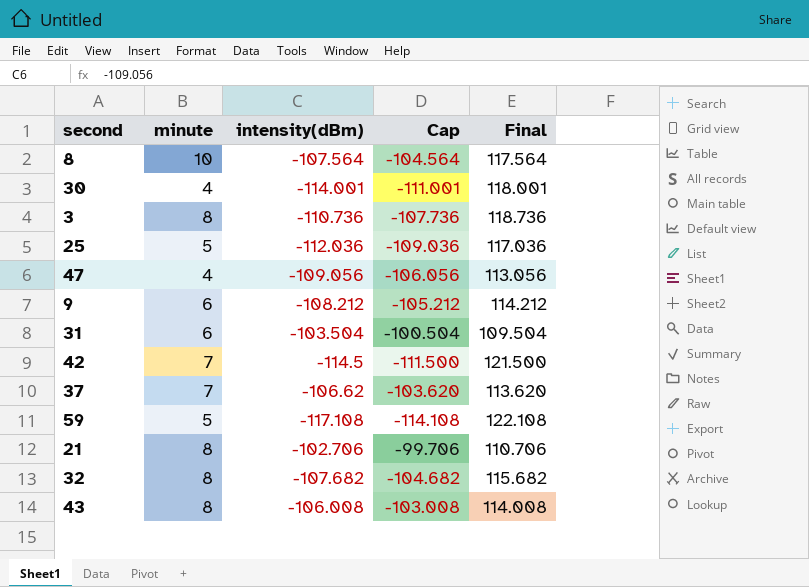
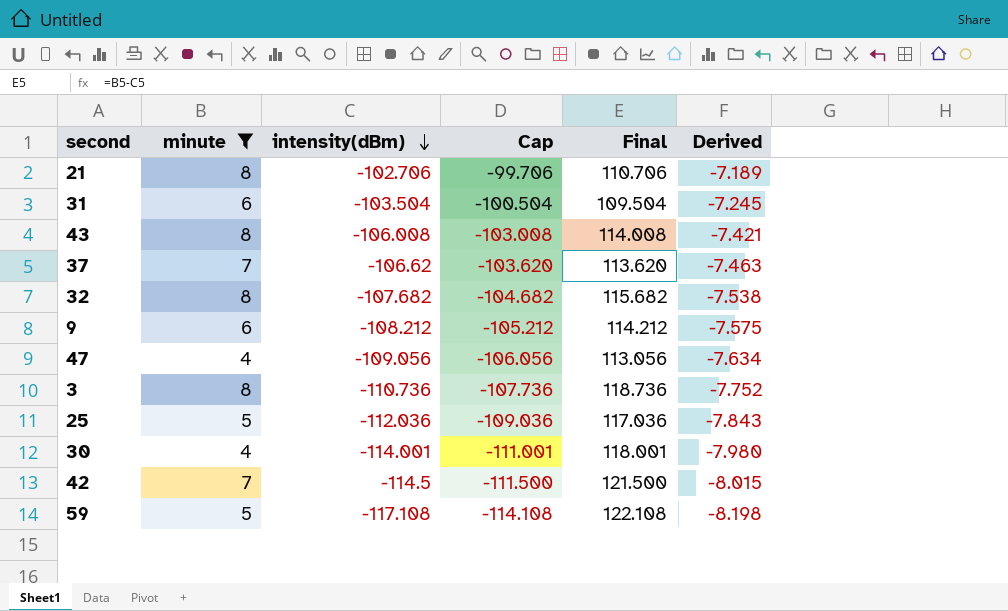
filter: none -> minute != 10
row order: none -> intensity(dBm) descending
column Derived | formula: none -> [intensity(dBm)] * 0.07

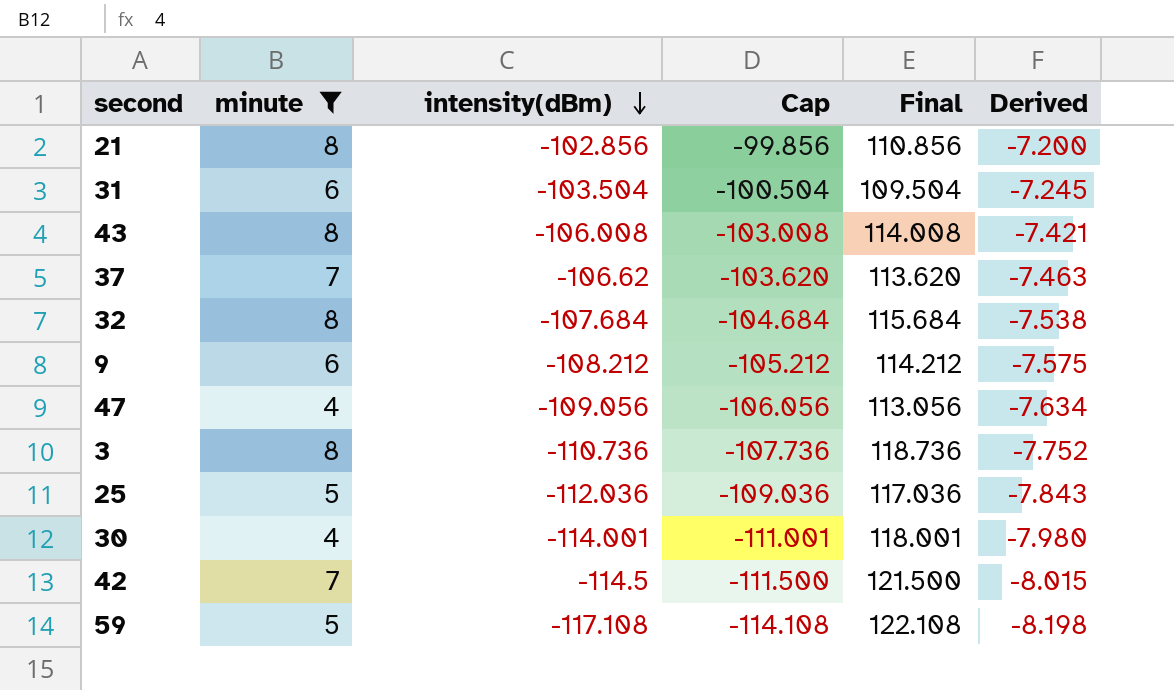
21 | intensity(dBm): -102.706 -> -102.856
21 | Cap: -99.706 -> -99.856
21 | Final: 110.706 -> 110.856
21 | Derived: -7.189 -> -7.200
32 | intensity(dBm): -107.682 -> -107.684
32 | Cap: -104.682 -> -104.684
32 | Final: 115.682 -> 115.684

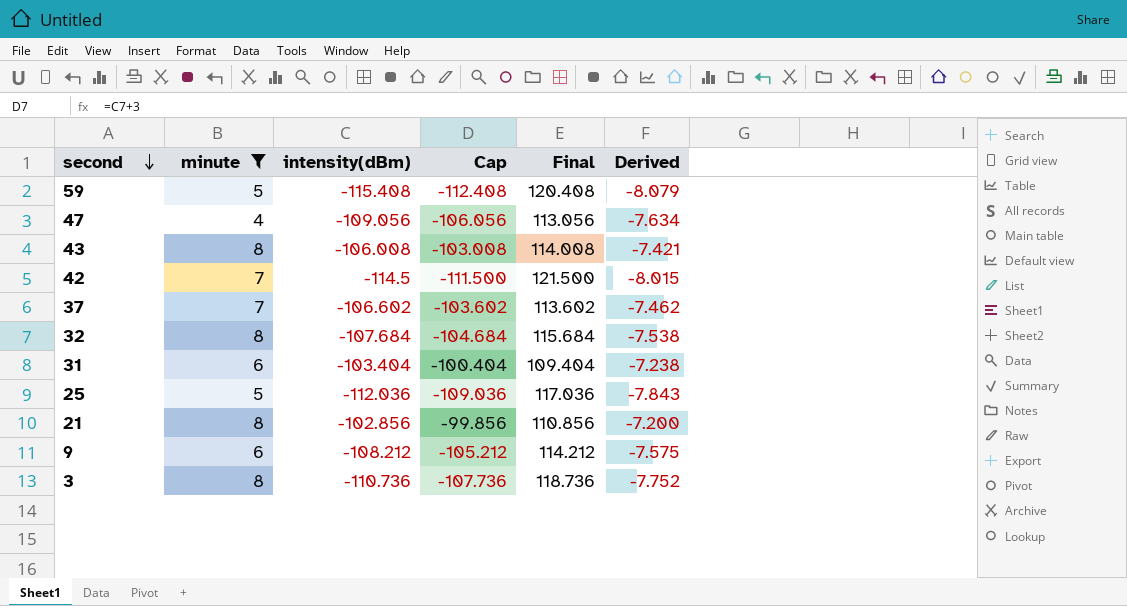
row order: intensity(dBm) descending -> second descending
row 30: 4 | -114.001 | -111.001 | 118.001 | -7.980 -> none
59 | intensity(dBm): -117.108 -> -115.408
59 | Cap: -114.108 -> -112.408
59 | Final: 122.108 -> 120.408
59 | Derived: -8.198 -> -8.079
37 | intensity(dBm): -106.62 -> -106.602
37 | Cap: -103.620 -> -103.602
37 | Final: 113.620 -> 113.602
37 | Derived: -7.463 -> -7.462
31 | intensity(dBm): -103.504 -> -103.404
31 | Cap: -100.504 -> -100.404
31 | Final: 109.504 -> 109.404
31 | Derived: -7.245 -> -7.238

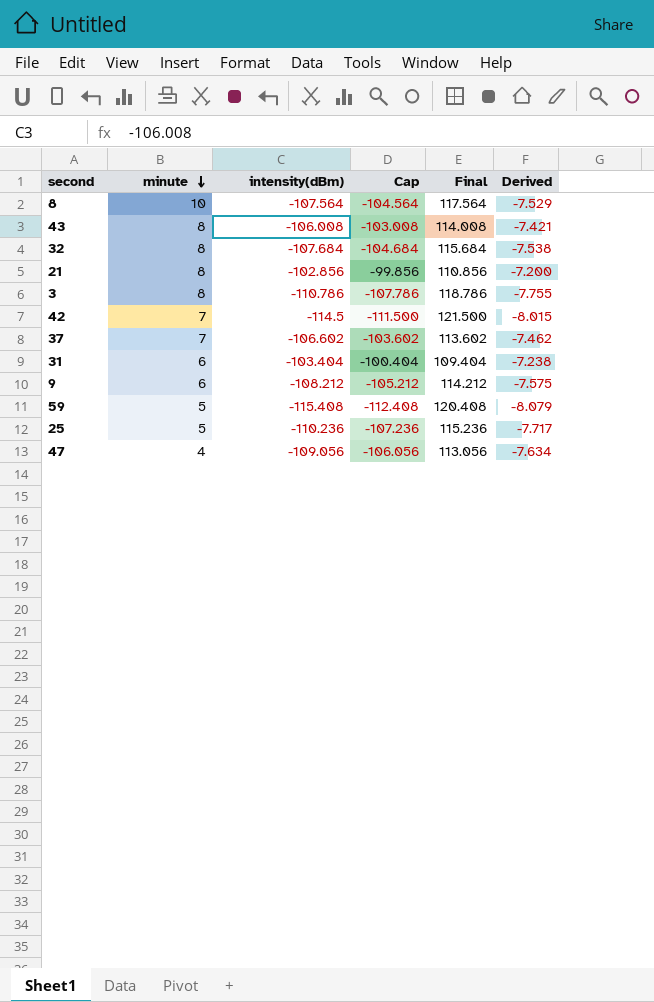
filter: minute != 10 -> none
row order: second descending -> minute descending
3 | intensity(dBm): -110.736 -> -110.786
3 | Cap: -107.736 -> -107.786
3 | Final: 118.736 -> 118.786
3 | Derived: -7.752 -> -7.755
25 | intensity(dBm): -112.036 -> -110.236
25 | Cap: -109.036 -> -107.236
25 | Final: 117.036 -> 115.236
25 | Derived: -7.843 -> -7.717

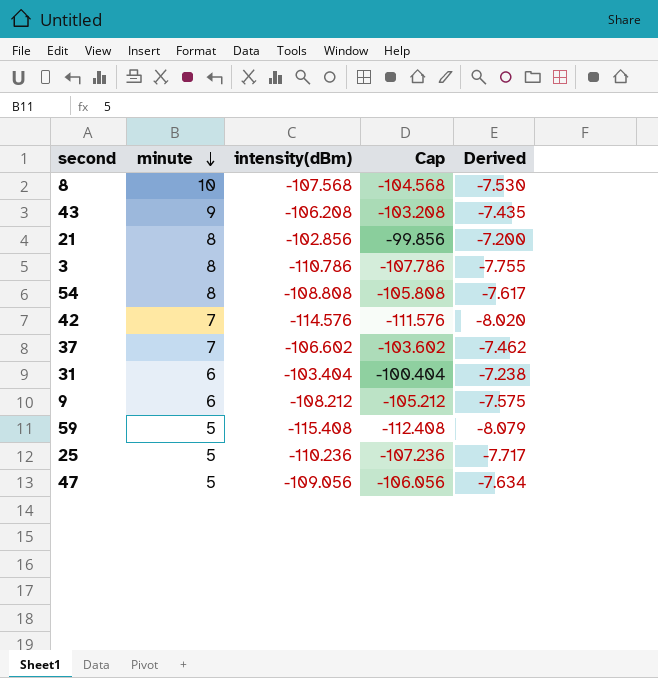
column Final | formula: [minute] - [intensity(dBm)] -> none
row 32: 8 | -107.684 | -104.684 | 115.684 | -7.538 -> none
8 | intensity(dBm): -107.564 -> -107.568
8 | Cap: -104.564 -> -104.568
8 | Derived: -7.529 -> -7.530
43 | minute: 8 -> 9
43 | intensity(dBm): -106.008 -> -106.208
43 | Cap: -103.008 -> -103.208
43 | Derived: -7.421 -> -7.435
row 54: none -> 8 | -108.808 | -105.808 | -7.617
42 | intensity(dBm): -114.5 -> -114.576
42 | Cap: -111.500 -> -111.576
42 | Derived: -8.015 -> -8.020
47 | minute: 4 -> 5

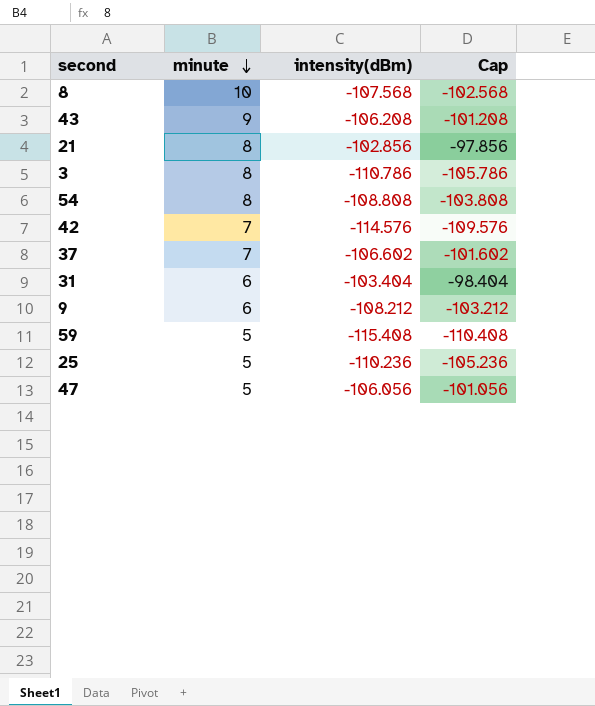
column Derived | formula: [intensity(dBm)] * 0.07 -> none
column Cap | formula: [intensity(dBm)] + 3 -> [intensity(dBm)] + 5
47 | intensity(dBm): -109.056 -> -106.056

